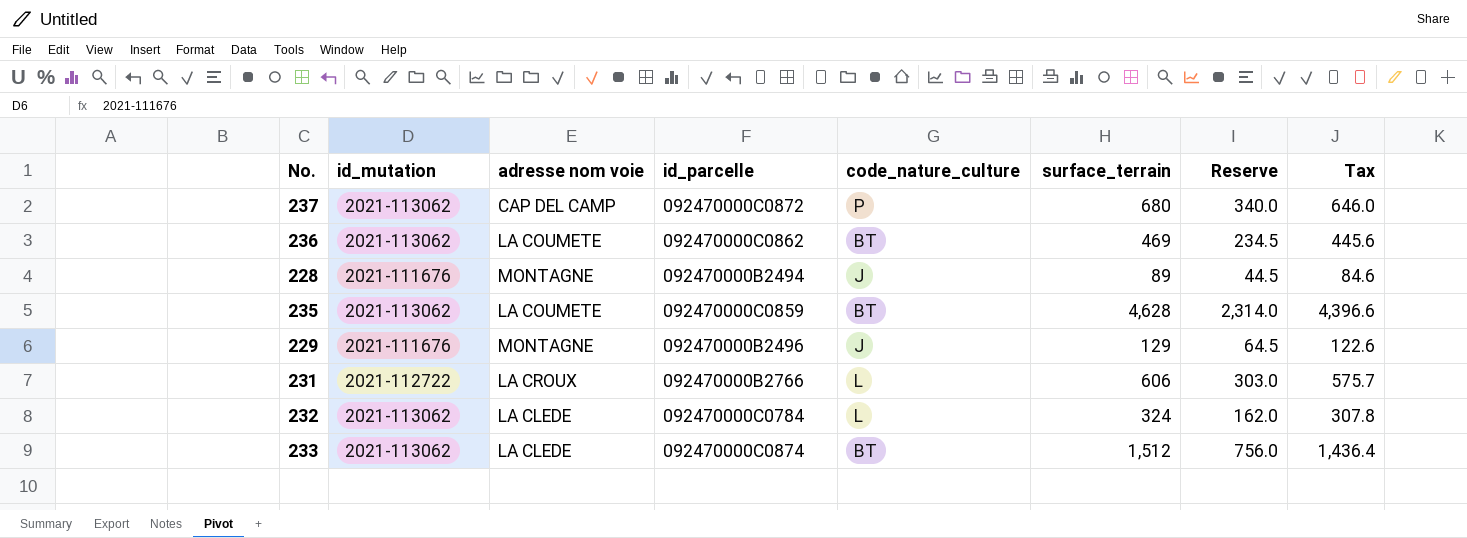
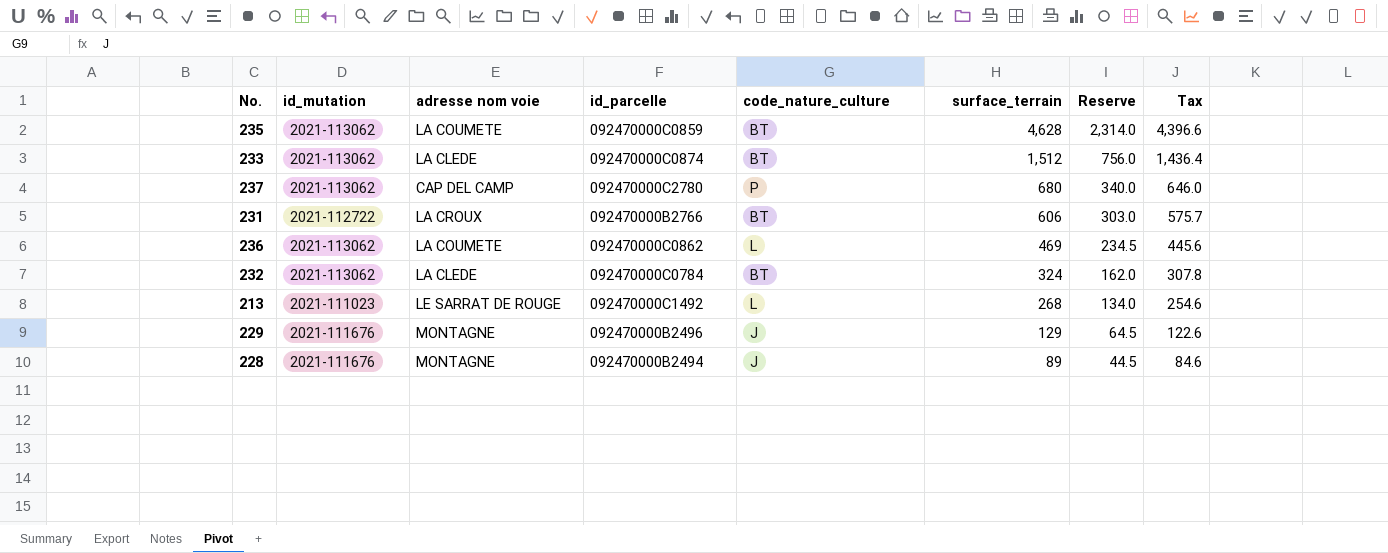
row order: none -> surface_terrain descending
237 | id_parcelle: 092470000C0872 -> 092470000C2780
231 | code_nature_culture: L -> BT
236 | code_nature_culture: BT -> L
232 | code_nature_culture: L -> BT
row 213: none -> 2021-111023 | LE SARRAT DE ROUGE | 092470000C1492 | L | 268 | 134.0 | 254.6

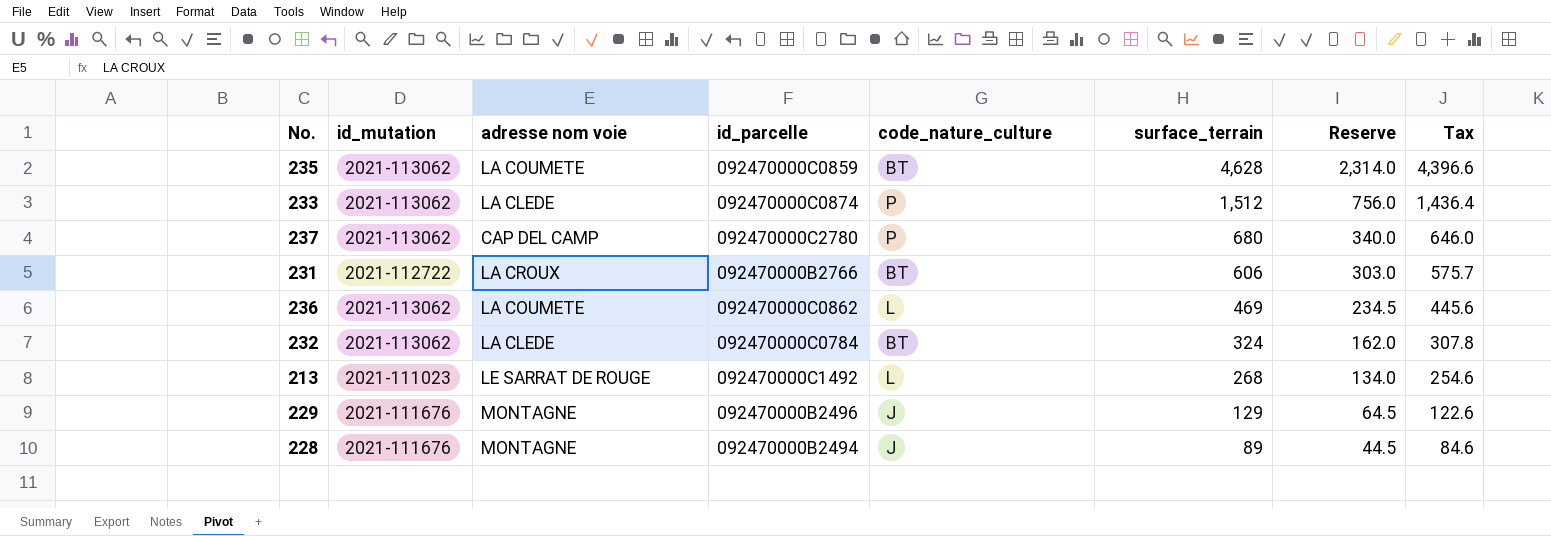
233 | code_nature_culture: BT -> P

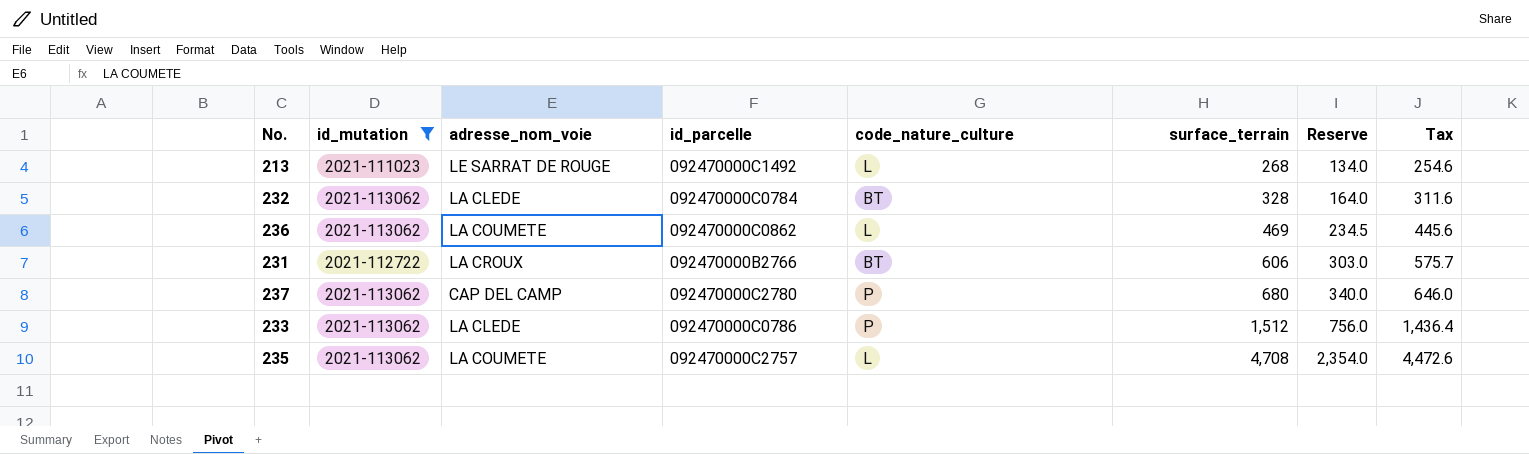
filter: none -> id_mutation != 2021-111676
row order: surface_terrain descending -> surface_terrain ascending
column name: adresse nom voie -> adresse_nom_voie
232 | surface_terrain: 324 -> 328
232 | Reserve: 162.0 -> 164.0
232 | Tax: 307.8 -> 311.6
233 | id_parcelle: 092470000C0874 -> 092470000C0786
235 | id_parcelle: 092470000C0859 -> 092470000C2757
235 | code_nature_culture: BT -> L
235 | surface_terrain: 4,628 -> 4,708
235 | Reserve: 2,314.0 -> 2,354.0
235 | Tax: 4,396.6 -> 4,472.6

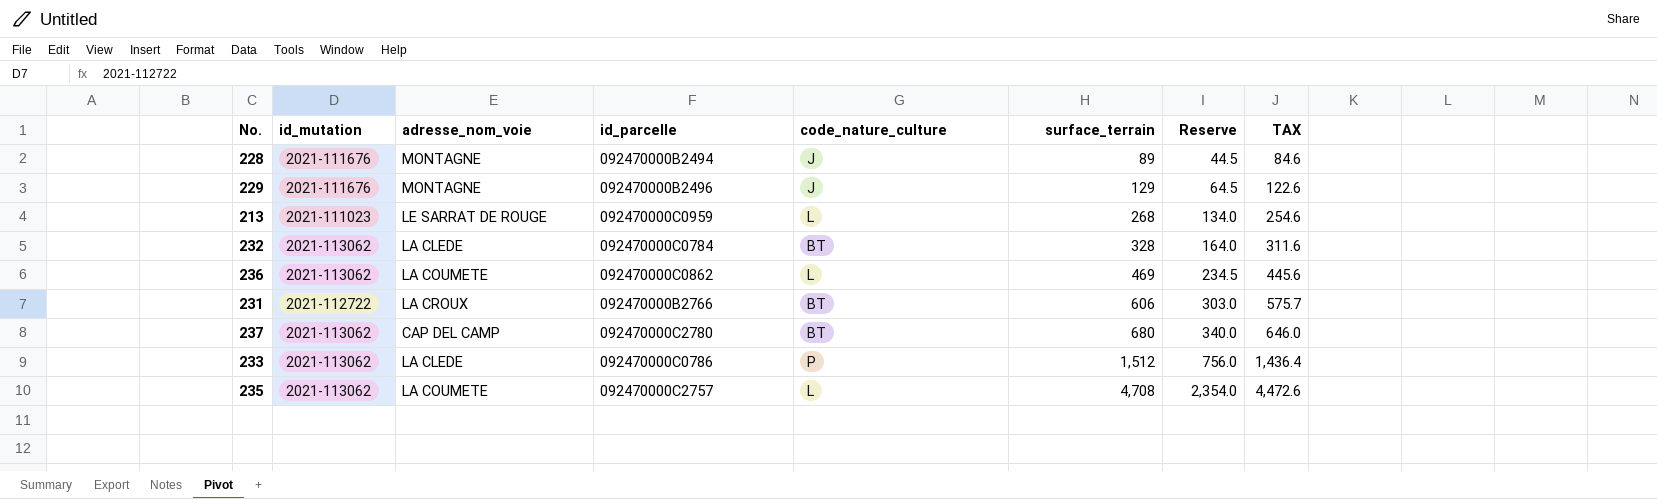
filter: id_mutation != 2021-111676 -> none
column name: Tax -> TAX
213 | id_parcelle: 092470000C1492 -> 092470000C0959
237 | code_nature_culture: P -> BT

